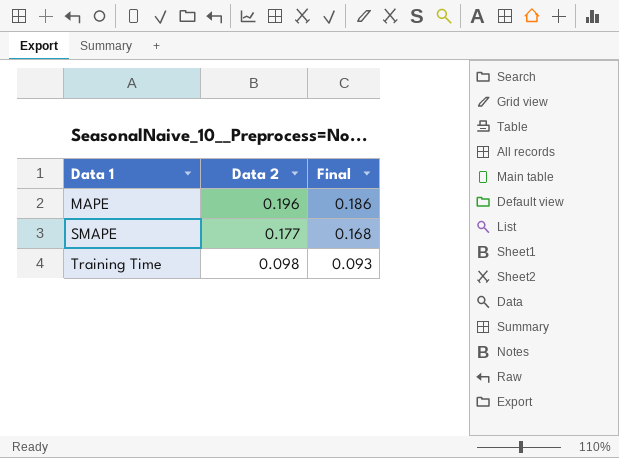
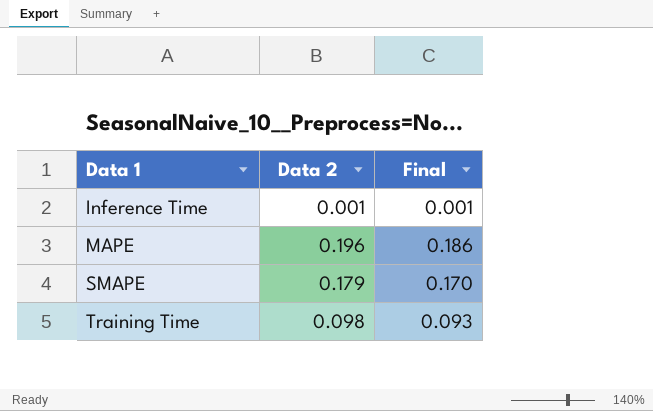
row Inference Time: none -> 0.001 | 0.001
SMAPE | Data 2: 0.177 -> 0.179
SMAPE | Final: 0.168 -> 0.170

